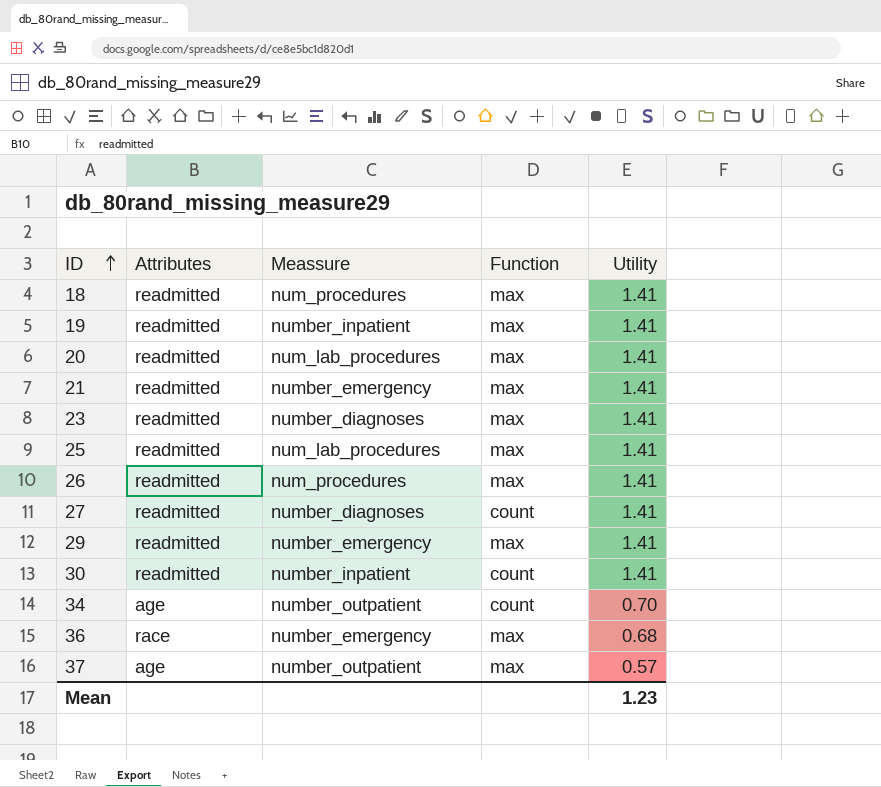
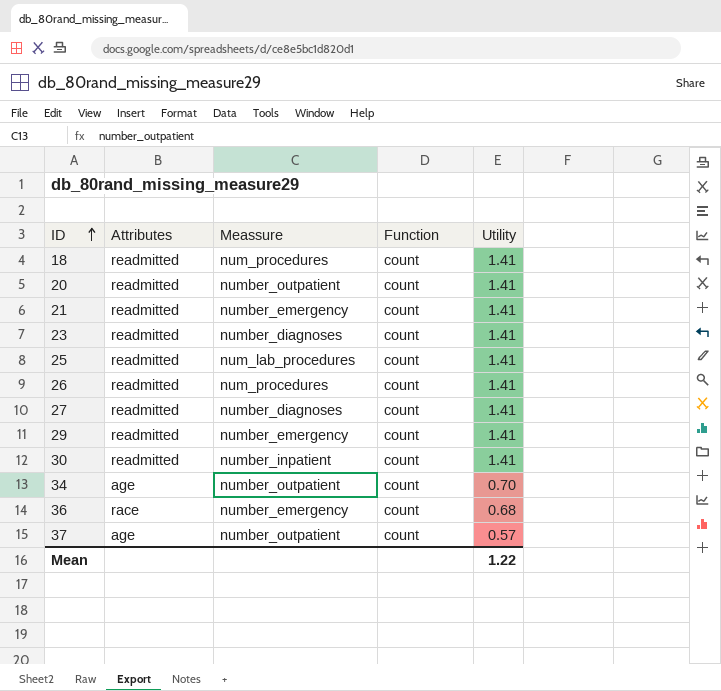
row 19: readmitted | number_inpatient | max | 1.41 -> none
18 | Function: max -> count
20 | Meassure: num_lab_procedures -> number_outpatient
20 | Function: max -> count
21 | Function: max -> count
23 | Function: max -> count
25 | Function: max -> count
26 | Function: max -> count
29 | Function: max -> count
36 | Function: max -> count
37 | Function: max -> count
Mean | Utility: 1.23 -> 1.22

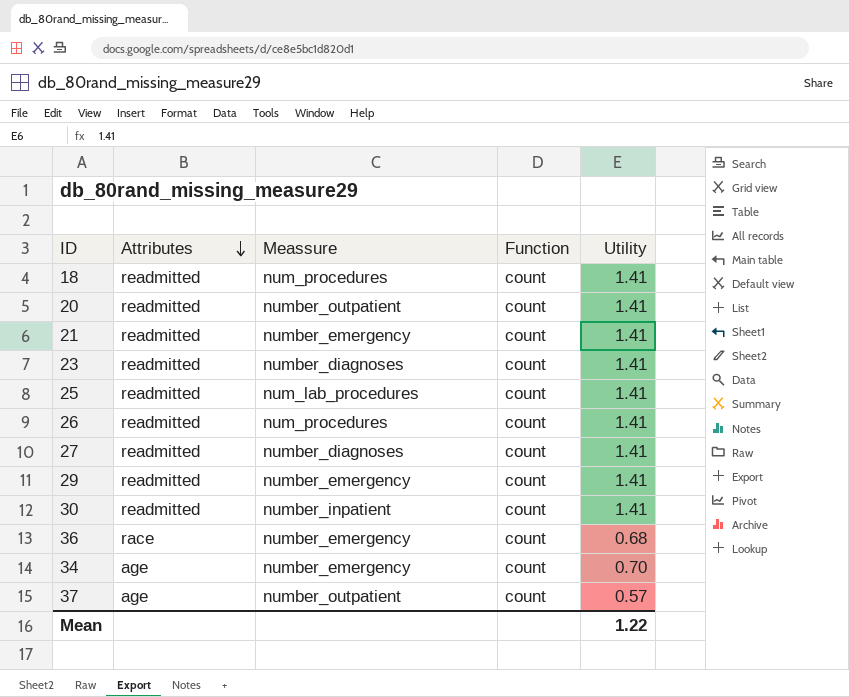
row order: ID ascending -> Attributes descending
34 | Meassure: number_outpatient -> number_emergency

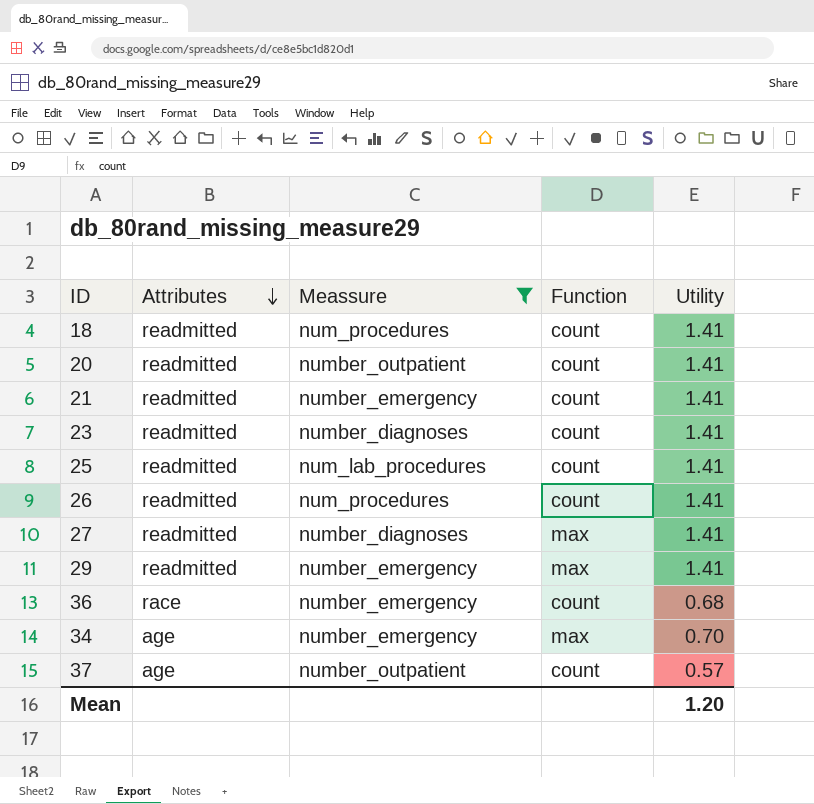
filter: none -> Meassure != number_inpatient
27 | Function: count -> max
29 | Function: count -> max
34 | Function: count -> max
Mean | Utility: 1.22 -> 1.20

